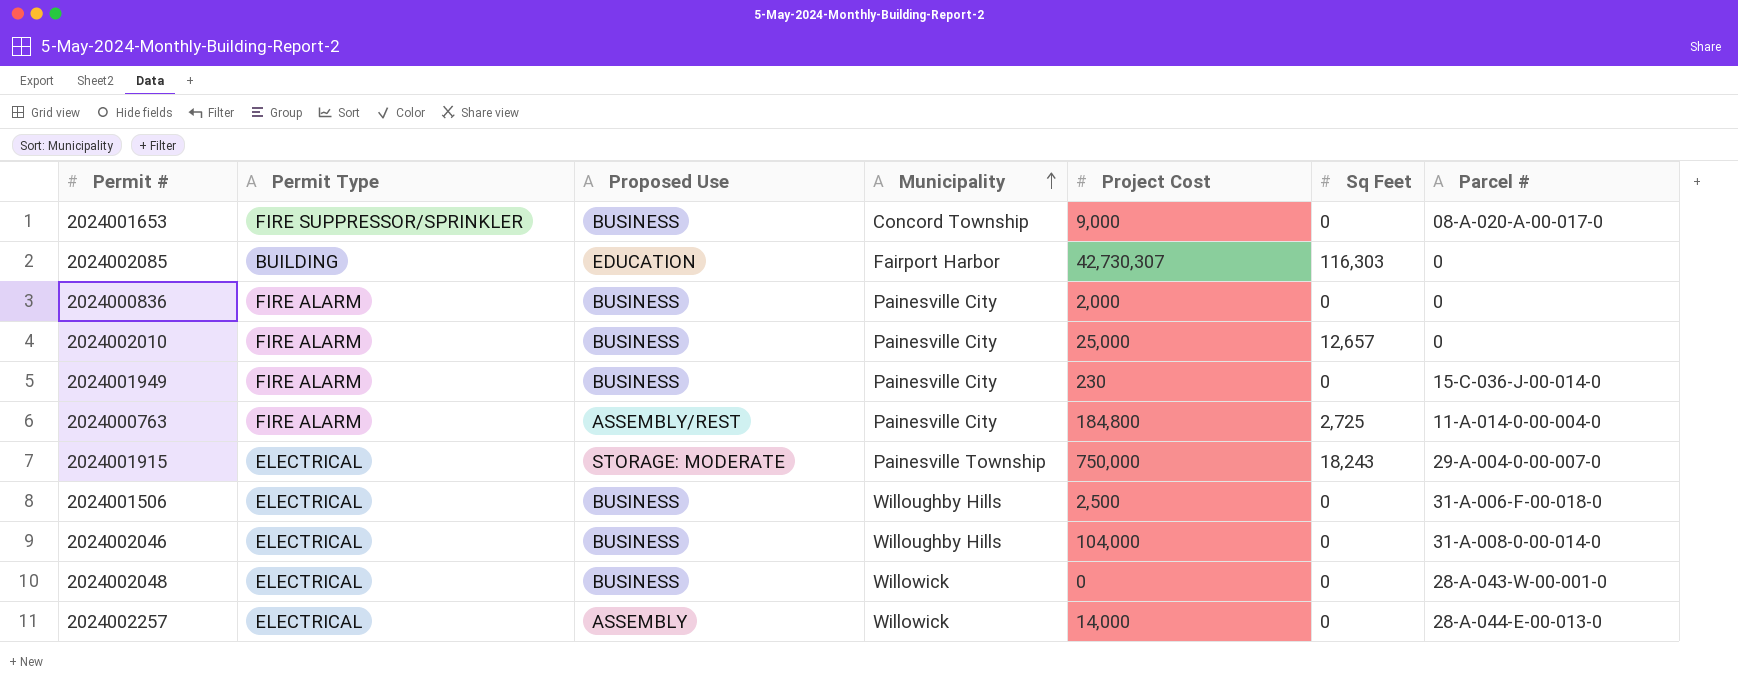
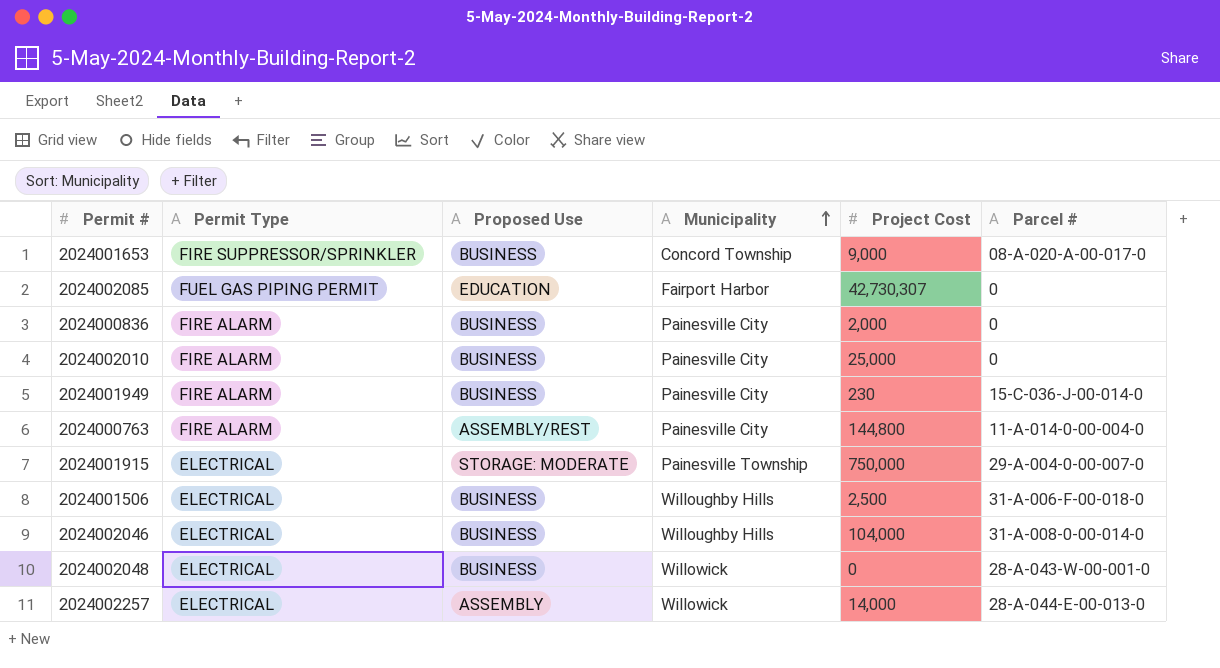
column Sq Feet | position: 6 -> none
2024002085 | Permit Type: BUILDING -> FUEL GAS PIPING PERMIT
2024000763 | Project Cost: 184,800 -> 144,800

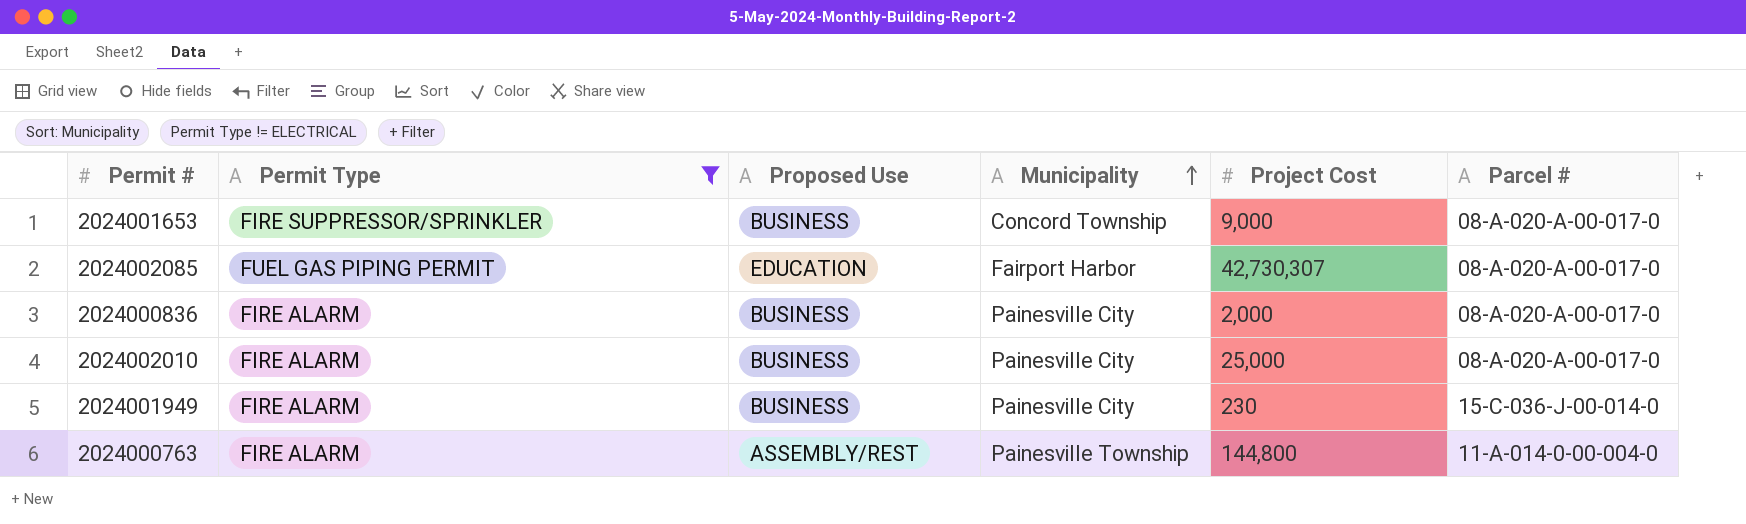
filter: none -> Permit Type != ELECTRICAL
2024002085 | Parcel #: 0 -> 08-A-020-A-00-017-0
2024000836 | Parcel #: 0 -> 08-A-020-A-00-017-0
2024002010 | Parcel #: 0 -> 08-A-020-A-00-017-0
2024000763 | Municipality: Painesville City -> Painesville Township

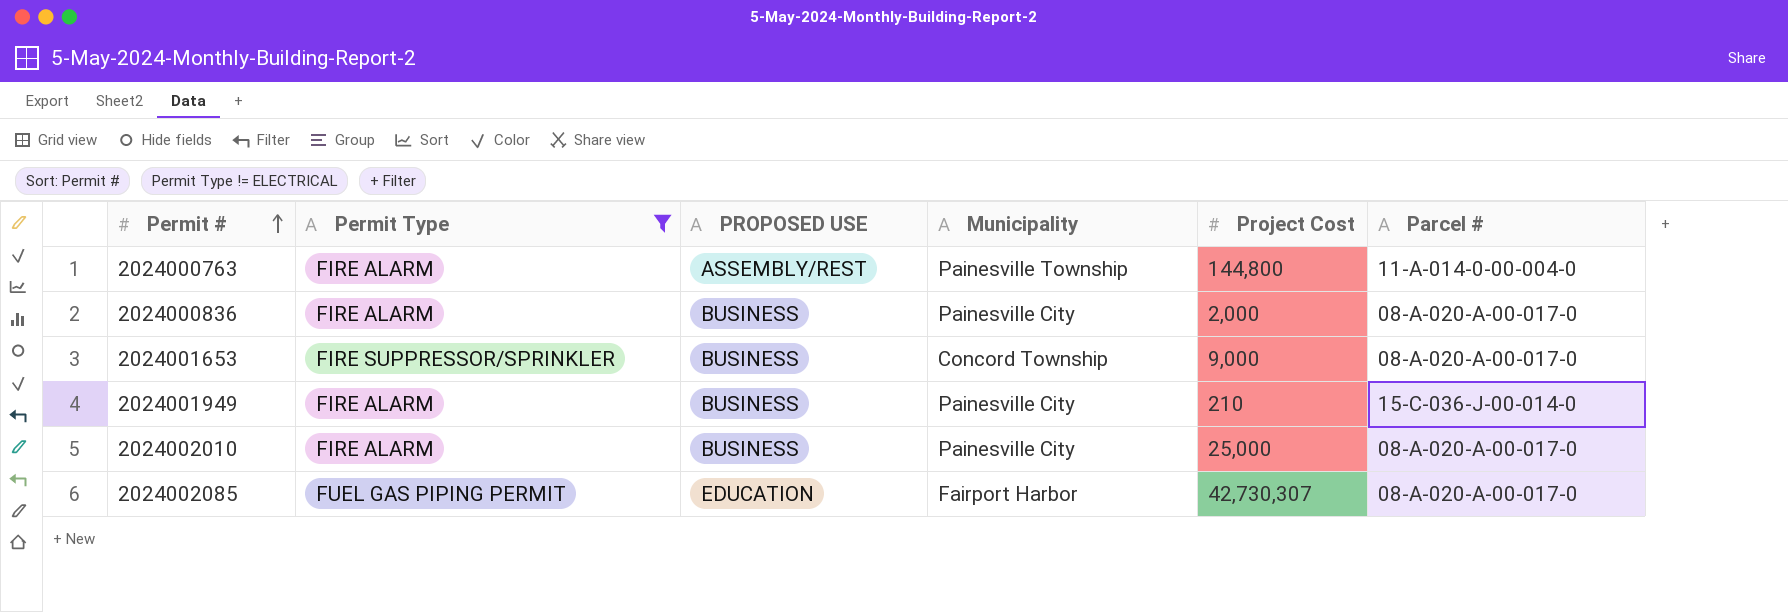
row order: Municipality ascending -> Permit # ascending
column name: Proposed Use -> PROPOSED USE
2024001949 | Project Cost: 230 -> 210

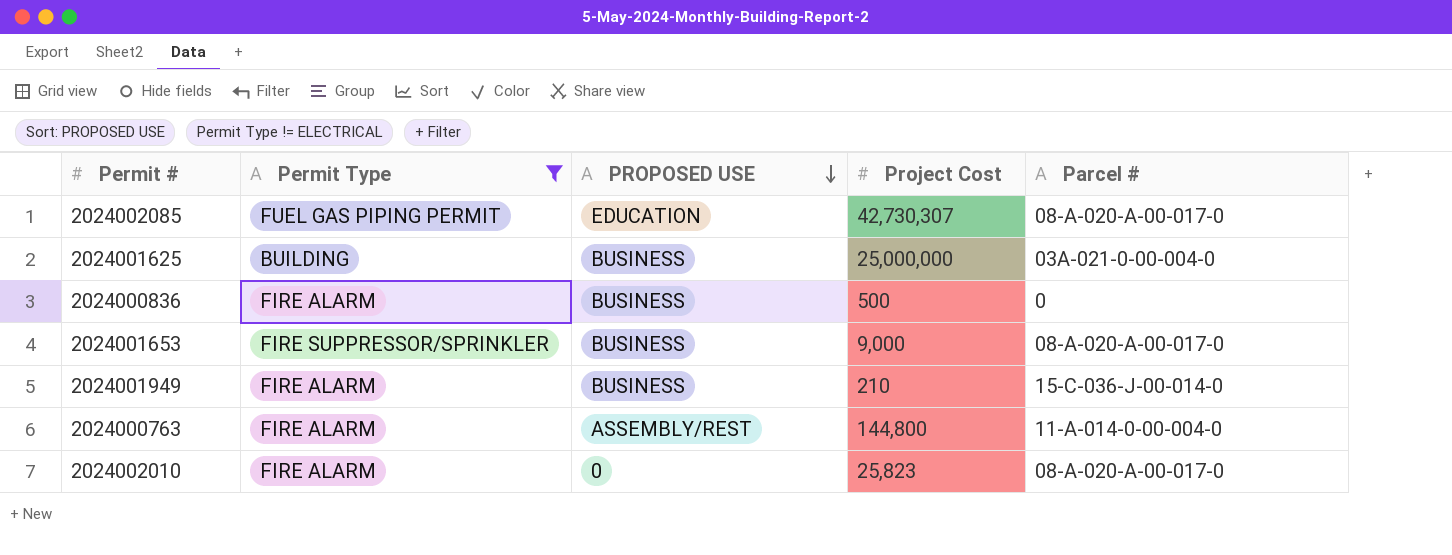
row order: Permit # ascending -> PROPOSED USE descending
column Municipality | position: 4 -> none
row 2024001625: none -> BUILDING | BUSINESS | 25,000,000 | 03A-021-0-00-004-0
2024000836 | Project Cost: 2,000 -> 500
2024000836 | Parcel #: 08-A-020-A-00-017-0 -> 0
2024002010 | PROPOSED USE: BUSINESS -> 0
2024002010 | Project Cost: 25,000 -> 25,823

